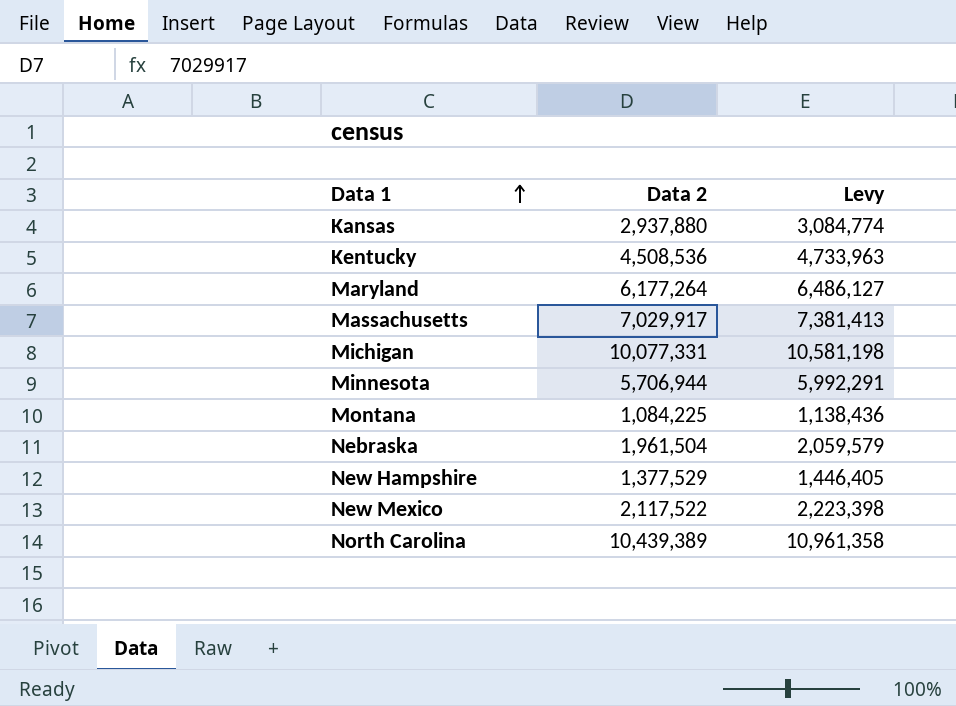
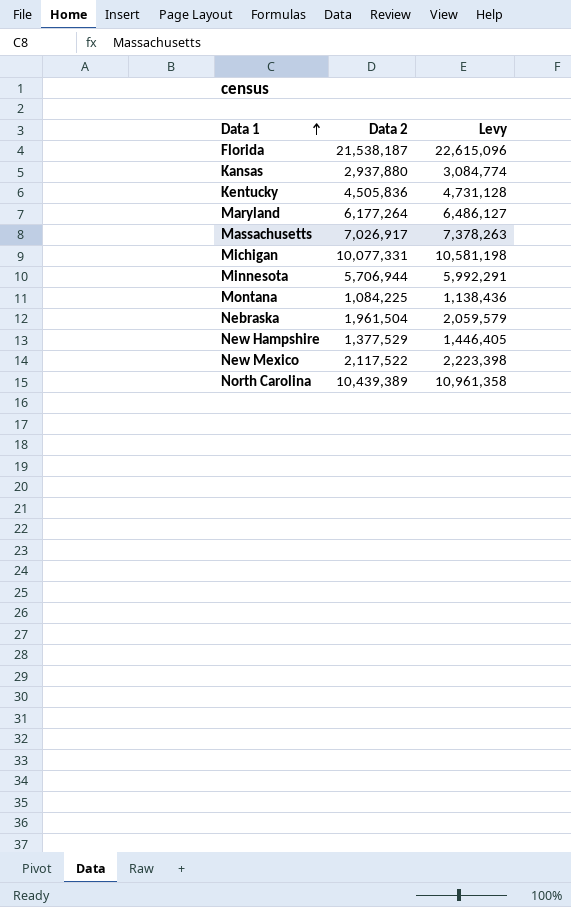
row Florida: none -> 21,538,187 | 22,615,096
Kentucky | Data 2: 4,508,536 -> 4,505,836
Kentucky | Levy: 4,733,963 -> 4,731,128
Massachusetts | Data 2: 7,029,917 -> 7,026,917
Massachusetts | Levy: 7,381,413 -> 7,378,263

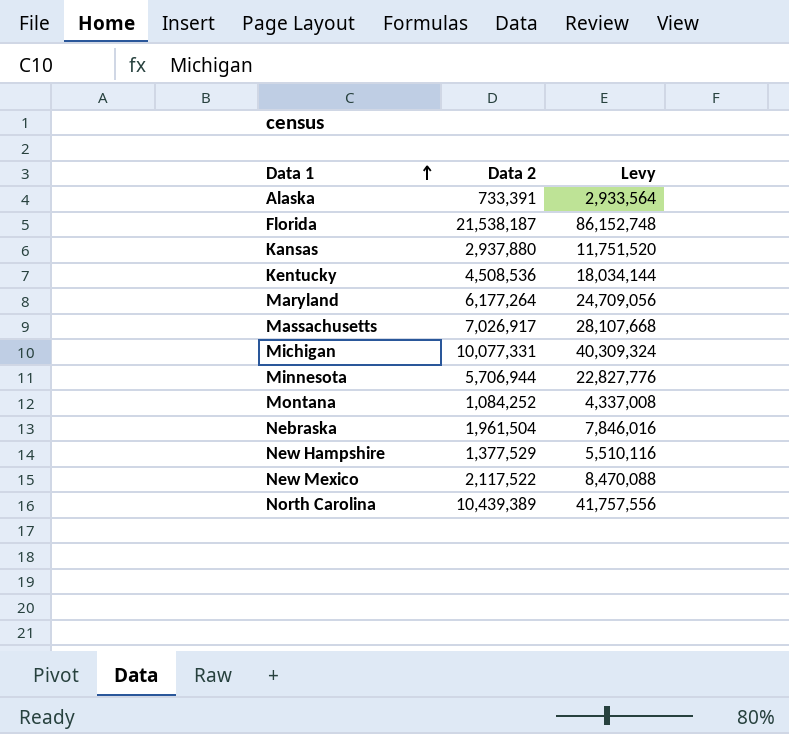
column Levy | formula: [Data 2] * 1.05 -> [Data 2] * 4
row Alaska: none -> 733,391 | 2,933,564
Kentucky | Data 2: 4,505,836 -> 4,508,536
Montana | Data 2: 1,084,225 -> 1,084,252

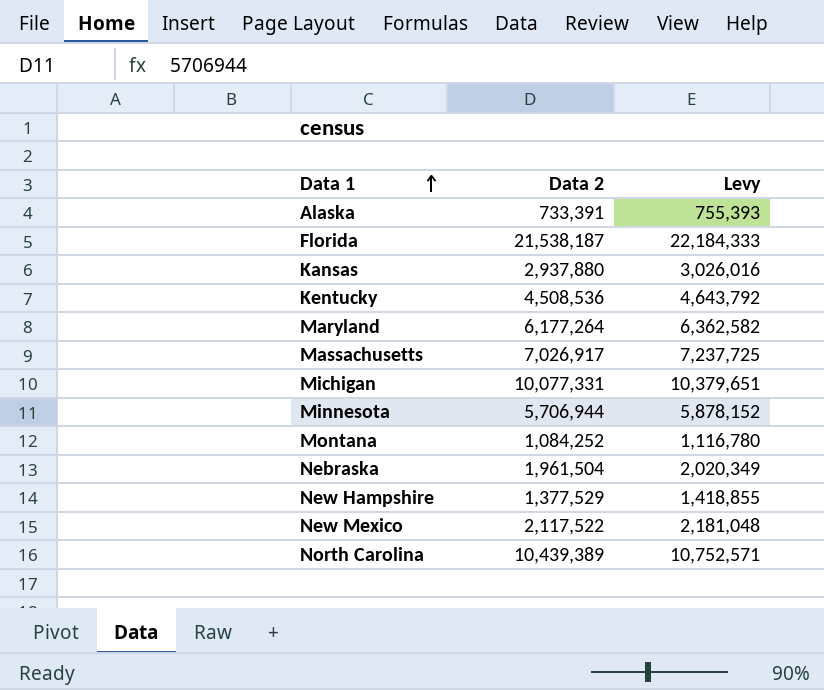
column Levy | formula: [Data 2] * 4 -> [Data 2] * 1.03

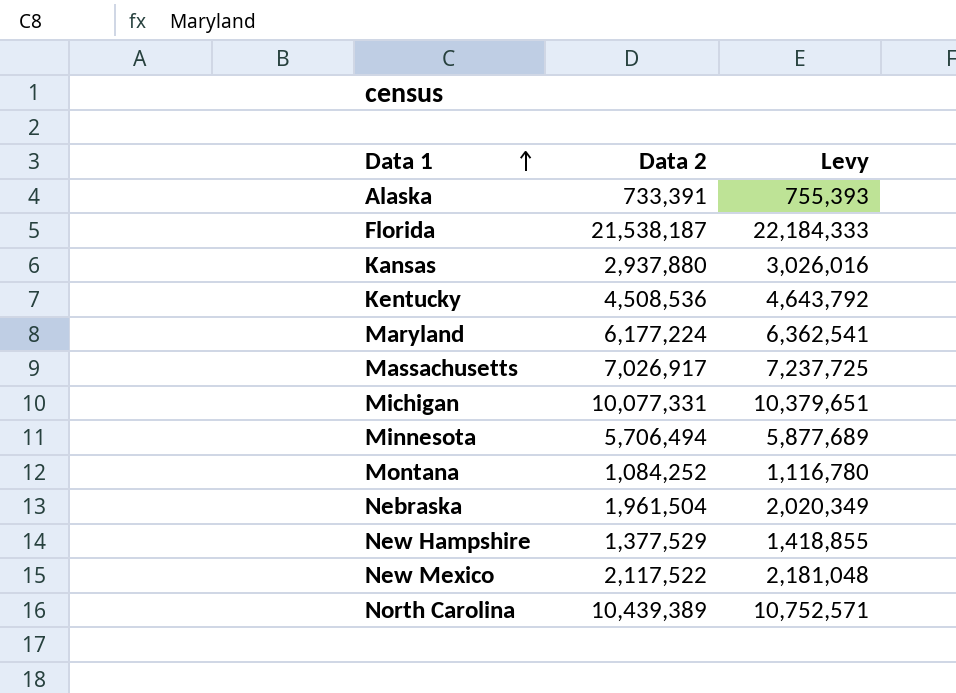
Maryland | Data 2: 6,177,264 -> 6,177,224
Maryland | Levy: 6,362,582 -> 6,362,541
Minnesota | Data 2: 5,706,944 -> 5,706,494
Minnesota | Levy: 5,878,152 -> 5,877,689

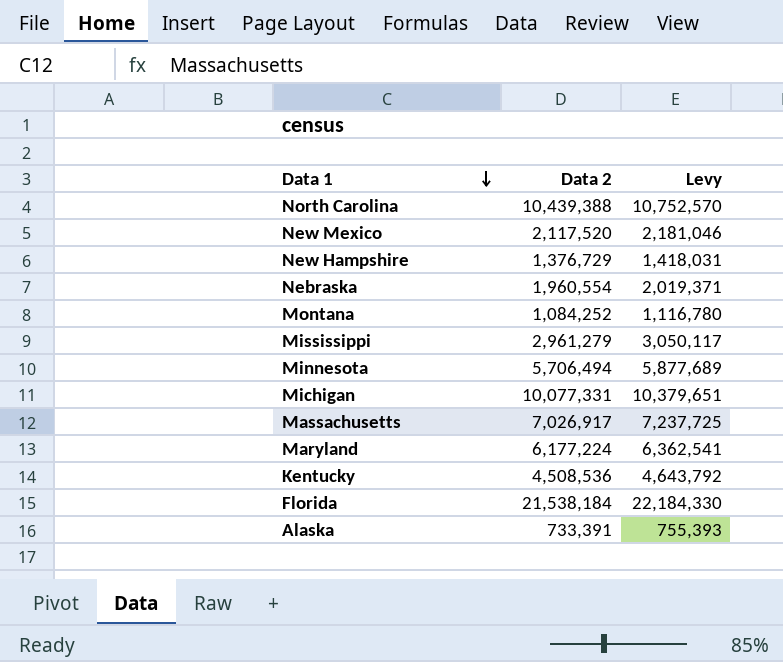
row order: Data 1 ascending -> Data 1 descending
row Kansas: 2,937,880 | 3,026,016 -> none
North Carolina | Data 2: 10,439,389 -> 10,439,388
North Carolina | Levy: 10,752,571 -> 10,752,570
New Mexico | Data 2: 2,117,522 -> 2,117,520
New Mexico | Levy: 2,181,048 -> 2,181,046
New Hampshire | Data 2: 1,377,529 -> 1,376,729
New Hampshire | Levy: 1,418,855 -> 1,418,031
Nebraska | Data 2: 1,961,504 -> 1,960,554
Nebraska | Levy: 2,020,349 -> 2,019,371
row Mississippi: none -> 2,961,279 | 3,050,117
Florida | Data 2: 21,538,187 -> 21,538,184
Florida | Levy: 22,184,333 -> 22,184,330

